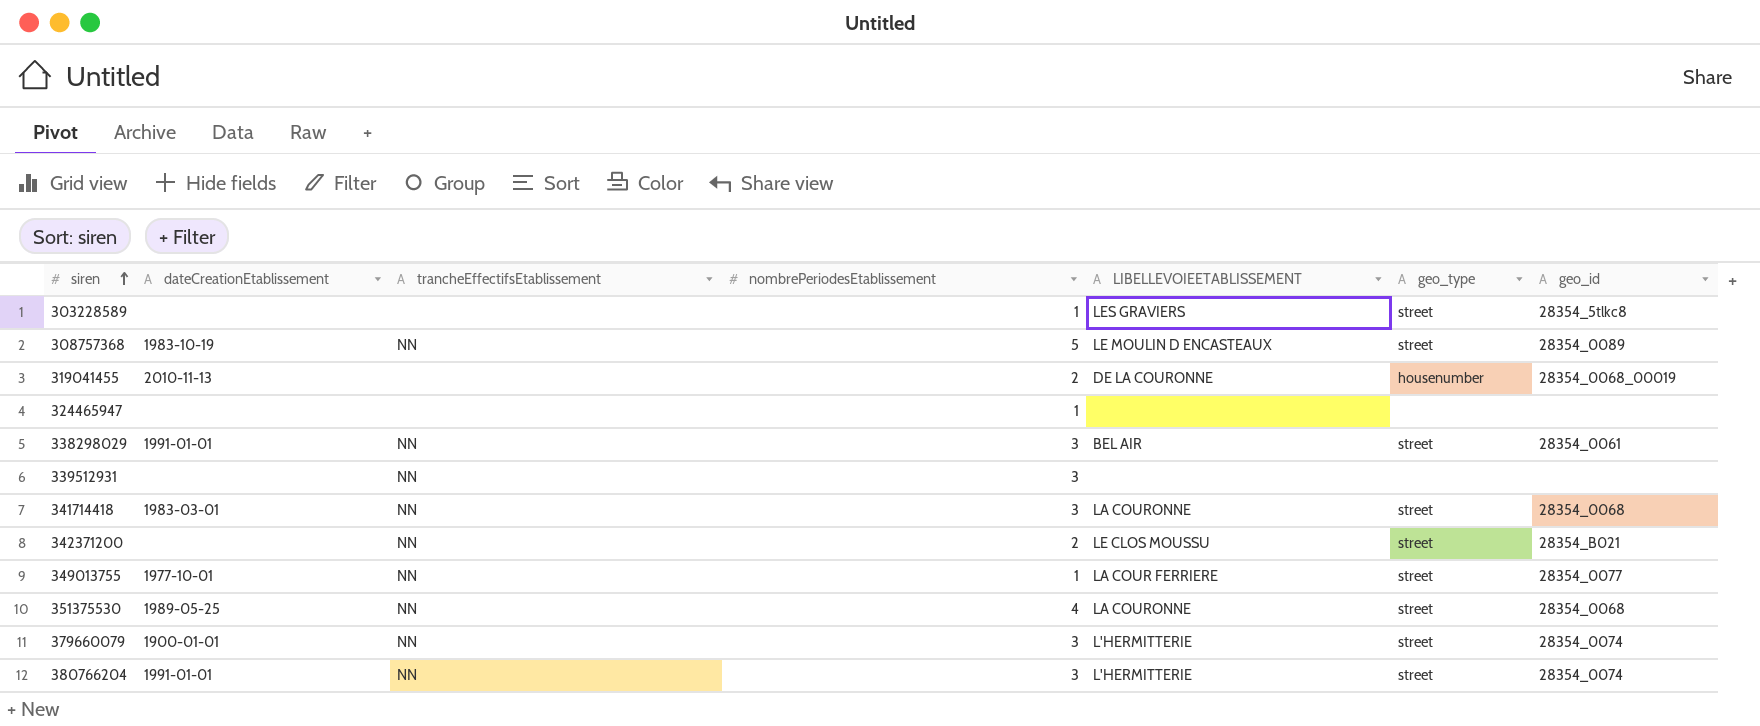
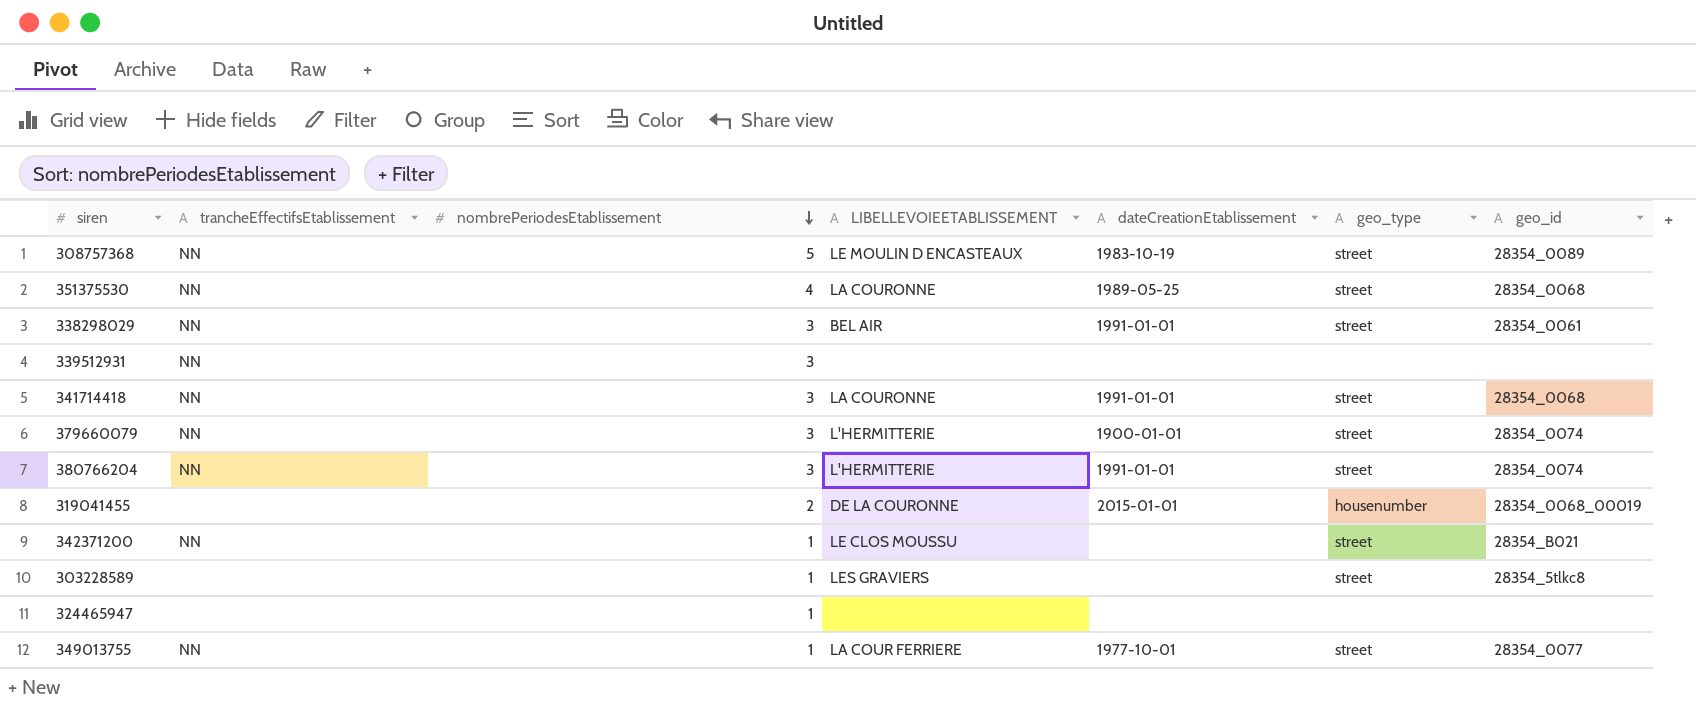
row order: siren ascending -> nombrePeriodesEtablissement descending
column dateCreationEtablissement | position: 2 -> 5
341714418 | dateCreationEtablissement: 1983-03-01 -> 1991-01-01
319041455 | dateCreationEtablissement: 2010-11-13 -> 2015-01-01
342371200 | nombrePeriodesEtablissement: 2 -> 1

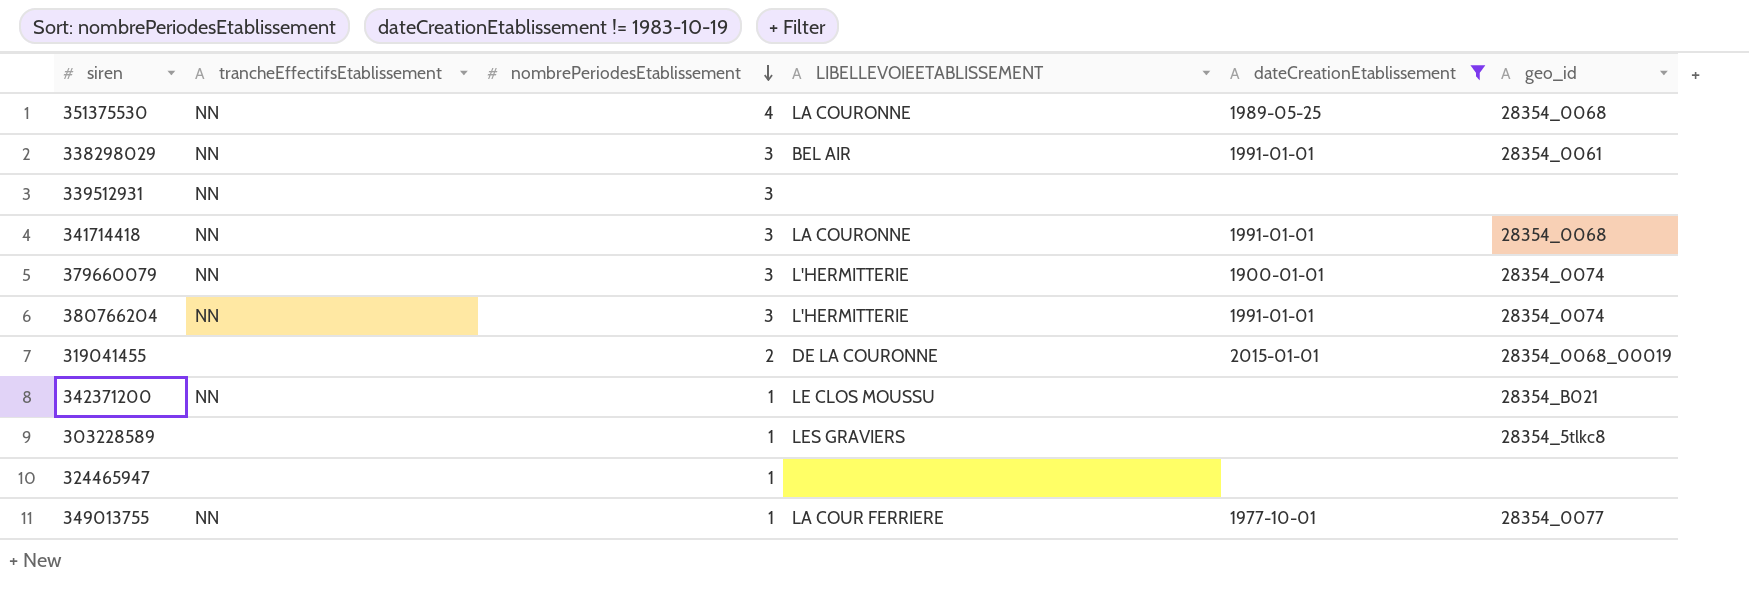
filter: none -> dateCreationEtablissement != 1983-10-19
column geo_type | position: 6 -> none

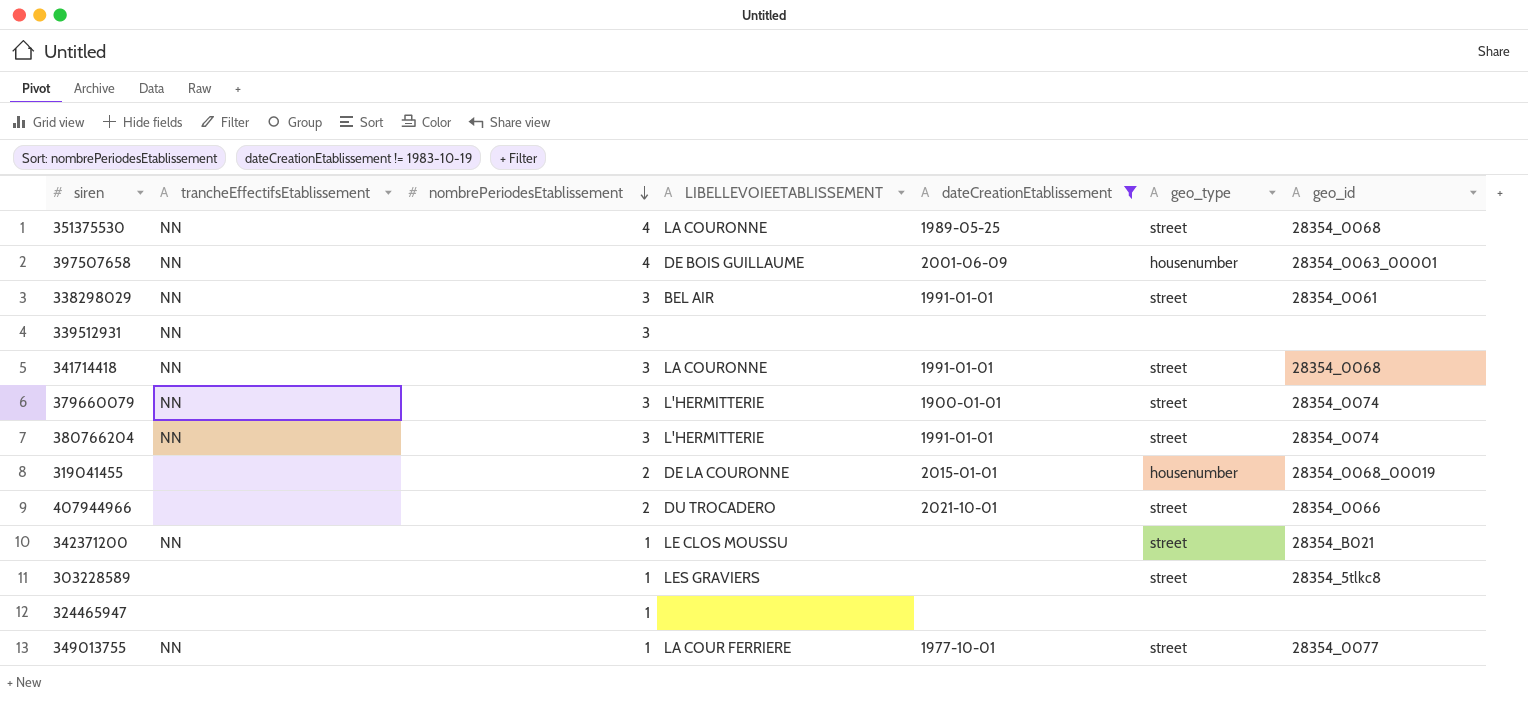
column geo_type | position: none -> 6
row 397507658: none -> NN | 4 | DE BOIS GUILLAUME | 2001-06-09 | housenumber | 28354_0063_00001
row 407944966: none -> none | 2 | DU TROCADERO | 2021-10-01 | street | 28354_0066

